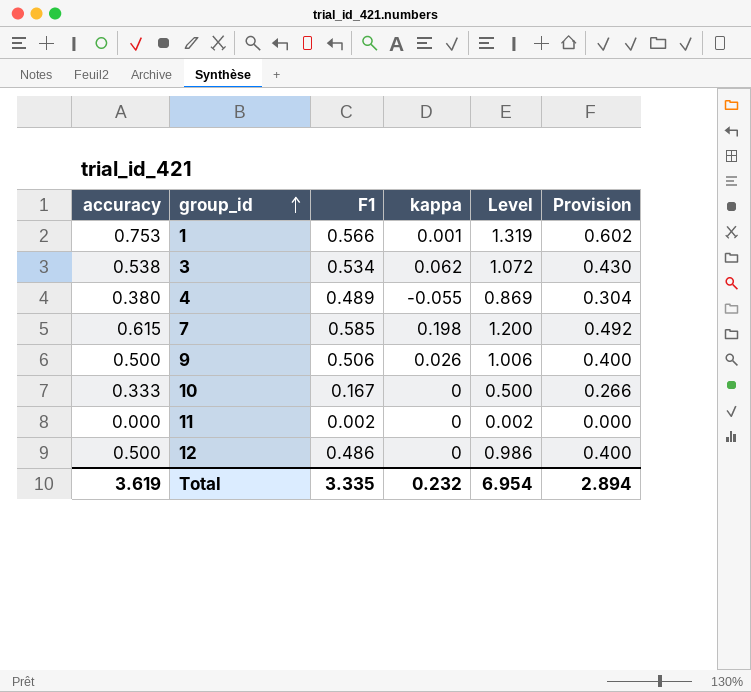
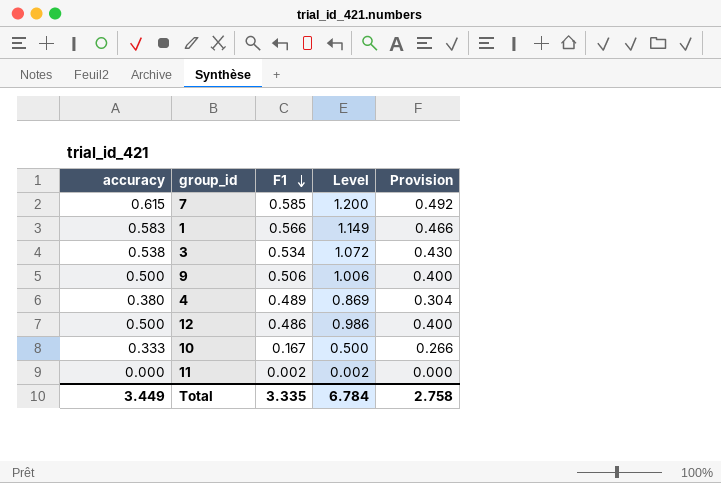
row order: group_id ascending -> F1 descending
column kappa | position: 4 -> none
1 | accuracy: 0.753 -> 0.583
1 | Level: 1.319 -> 1.149
1 | Provision: 0.602 -> 0.466
Total | accuracy: 3.619 -> 3.449
Total | Level: 6.954 -> 6.784
Total | Provision: 2.894 -> 2.758

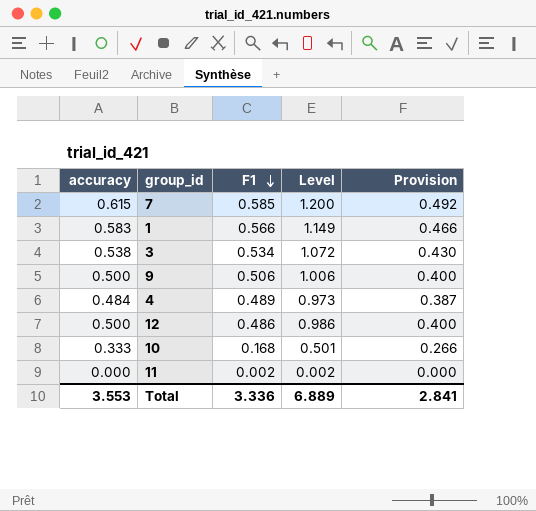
4 | accuracy: 0.380 -> 0.484
4 | Level: 0.869 -> 0.973
4 | Provision: 0.304 -> 0.387
10 | F1: 0.167 -> 0.168
10 | Level: 0.500 -> 0.501
Total | accuracy: 3.449 -> 3.553
Total | F1: 3.335 -> 3.336
Total | Level: 6.784 -> 6.889
Total | Provision: 2.758 -> 2.841

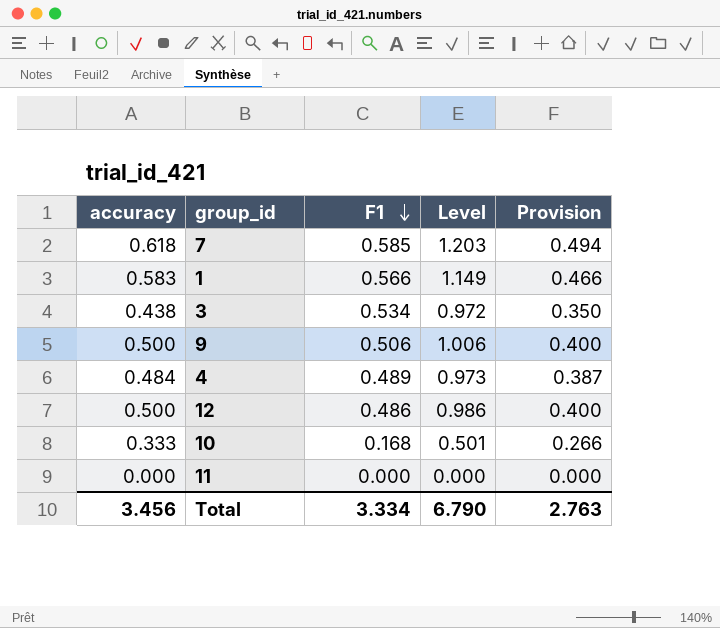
7 | accuracy: 0.615 -> 0.618
7 | Level: 1.200 -> 1.203
7 | Provision: 0.492 -> 0.494
3 | accuracy: 0.538 -> 0.438
3 | Level: 1.072 -> 0.972
3 | Provision: 0.430 -> 0.350
11 | F1: 0.002 -> 0.000
11 | Level: 0.002 -> 0.000
Total | accuracy: 3.553 -> 3.456
Total | F1: 3.336 -> 3.334
Total | Level: 6.889 -> 6.790
Total | Provision: 2.841 -> 2.763

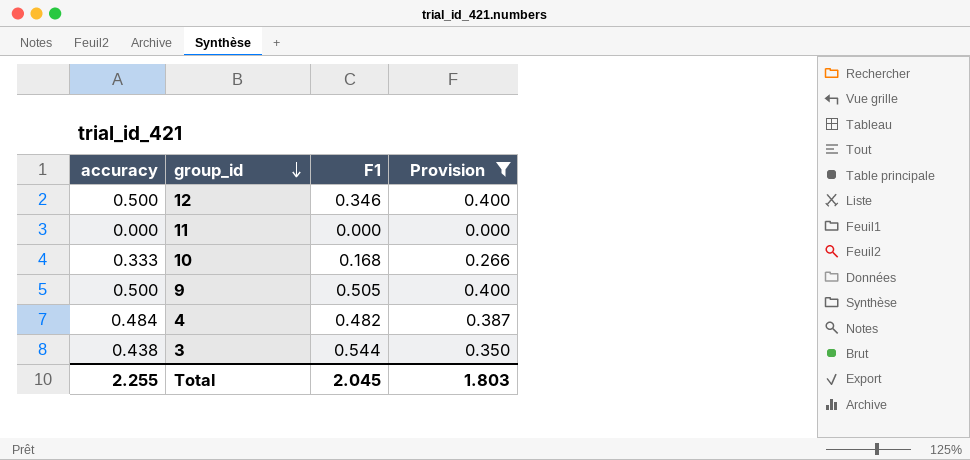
filter: none -> Provision <= 0.400
row order: F1 descending -> group_id descending
column Level | formula: [accuracy] + [F1] -> none
12 | F1: 0.486 -> 0.346
9 | F1: 0.506 -> 0.505
4 | F1: 0.489 -> 0.482
3 | F1: 0.534 -> 0.544
Total | accuracy: 3.456 -> 2.255
Total | F1: 3.334 -> 2.045
Total | Provision: 2.763 -> 1.803

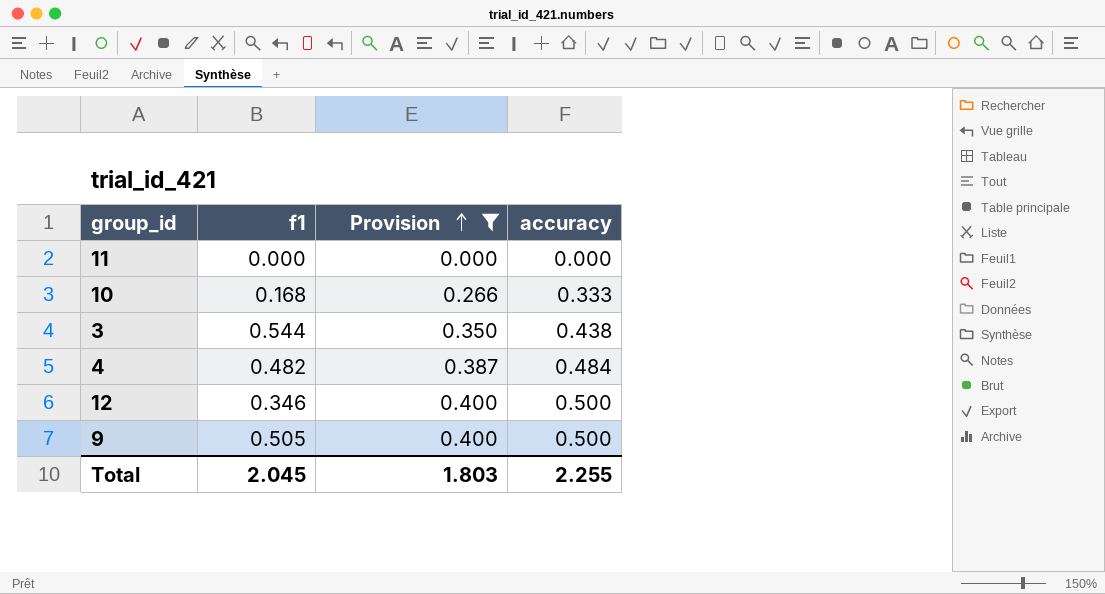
row order: group_id descending -> Provision ascending
column name: F1 -> f1
column accuracy | position: 1 -> 4

